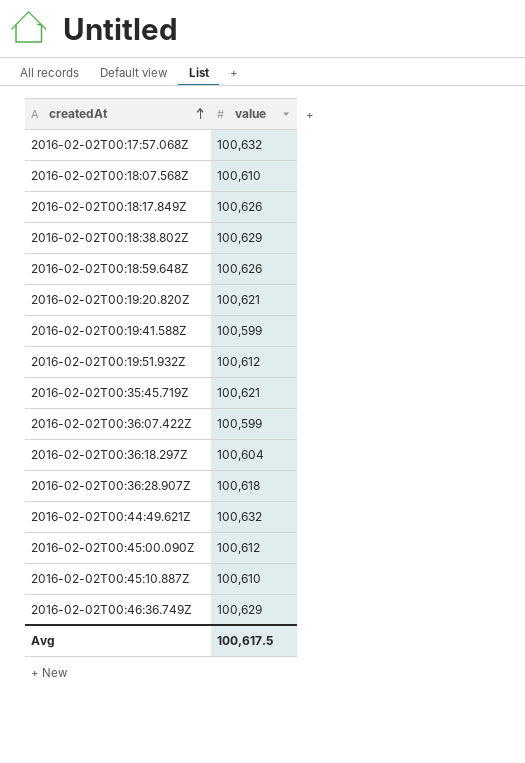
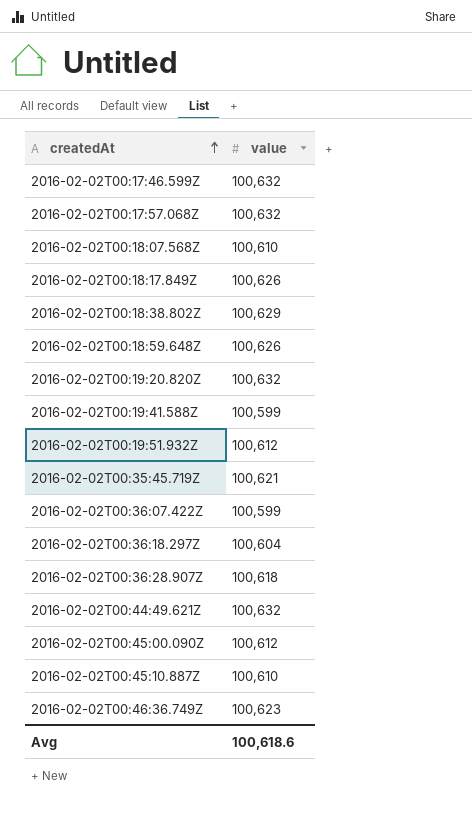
row 2016-02-02T00:17:46.599Z: none -> 100,632
2016-02-02T00:19:20.820Z | value: 100,621 -> 100,632
2016-02-02T00:46:36.749Z | value: 100,629 -> 100,623
Avg | value: 100,617.5 -> 100,618.6

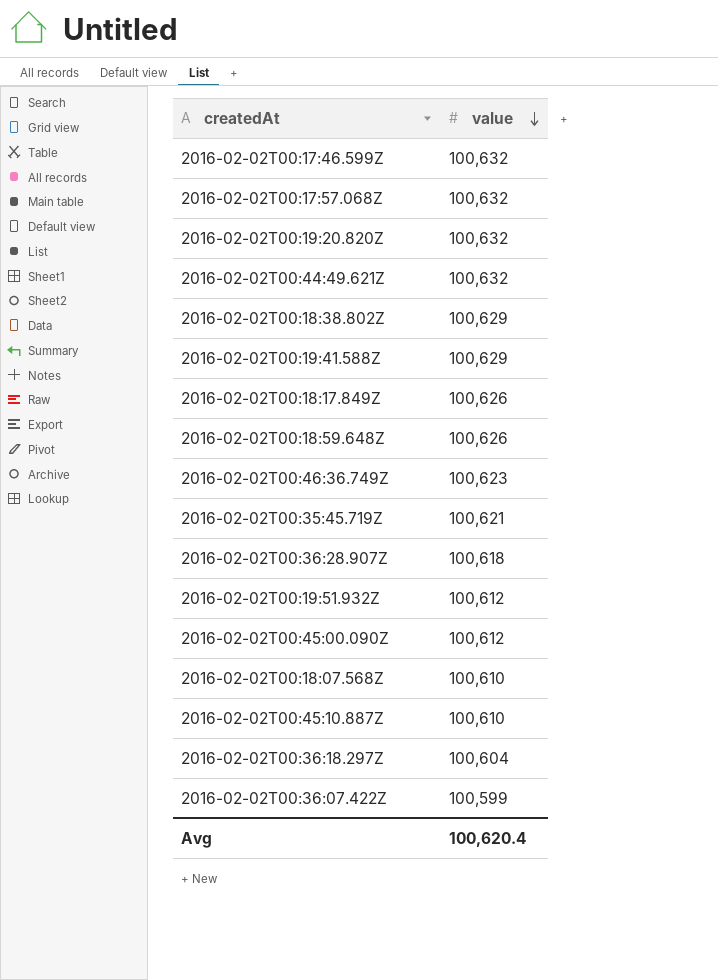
row order: createdAt ascending -> value descending
2016-02-02T00:19:41.588Z | value: 100,599 -> 100,629
Avg | value: 100,618.6 -> 100,620.4

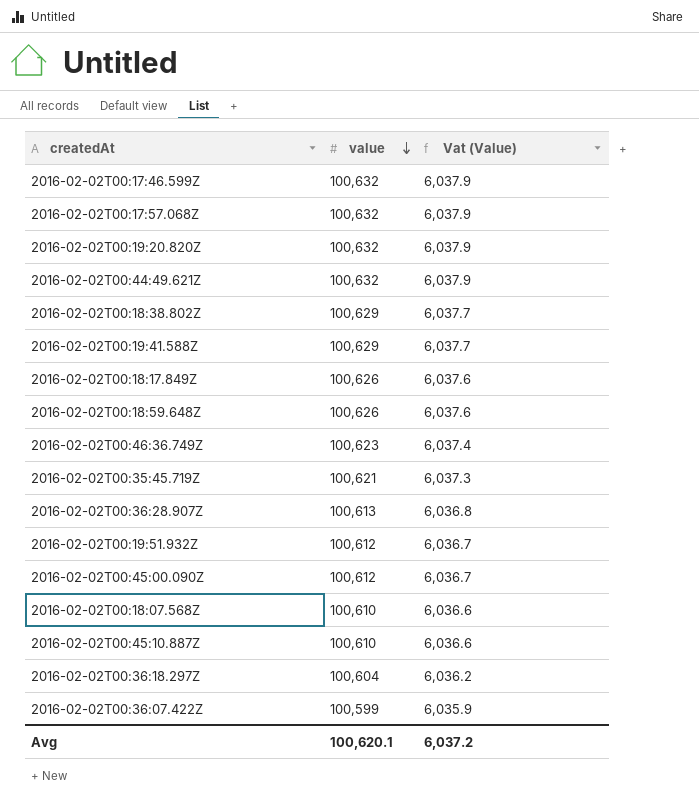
column Vat (Value) | formula: none -> [value] * 0.06
2016-02-02T00:36:28.907Z | value: 100,618 -> 100,613
Avg | value: 100,620.4 -> 100,620.1

